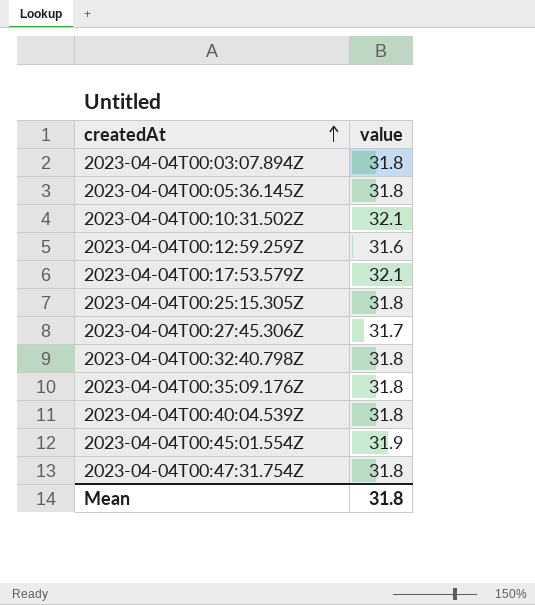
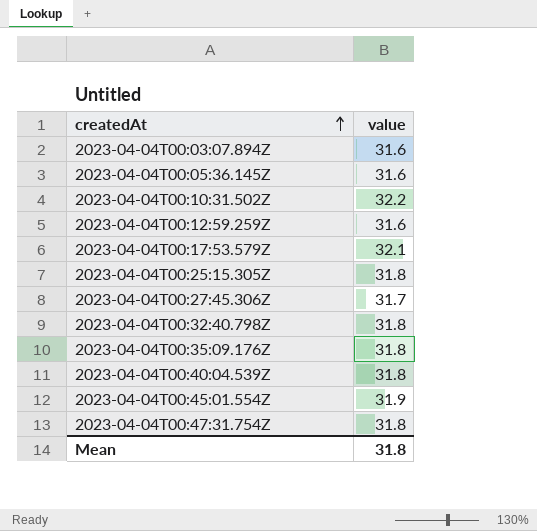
2023-04-04T00:03:07.894Z | value: 31.8 -> 31.6
2023-04-04T00:05:36.145Z | value: 31.8 -> 31.6
2023-04-04T00:10:31.502Z | value: 32.1 -> 32.2

